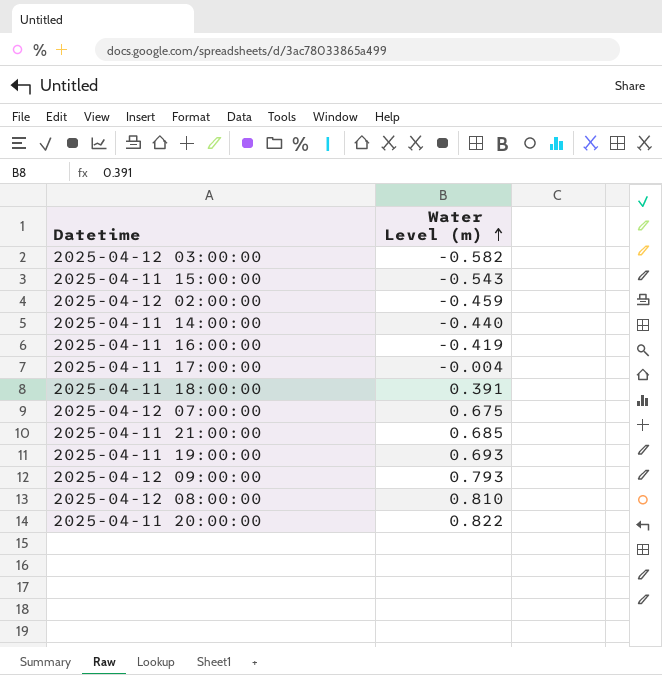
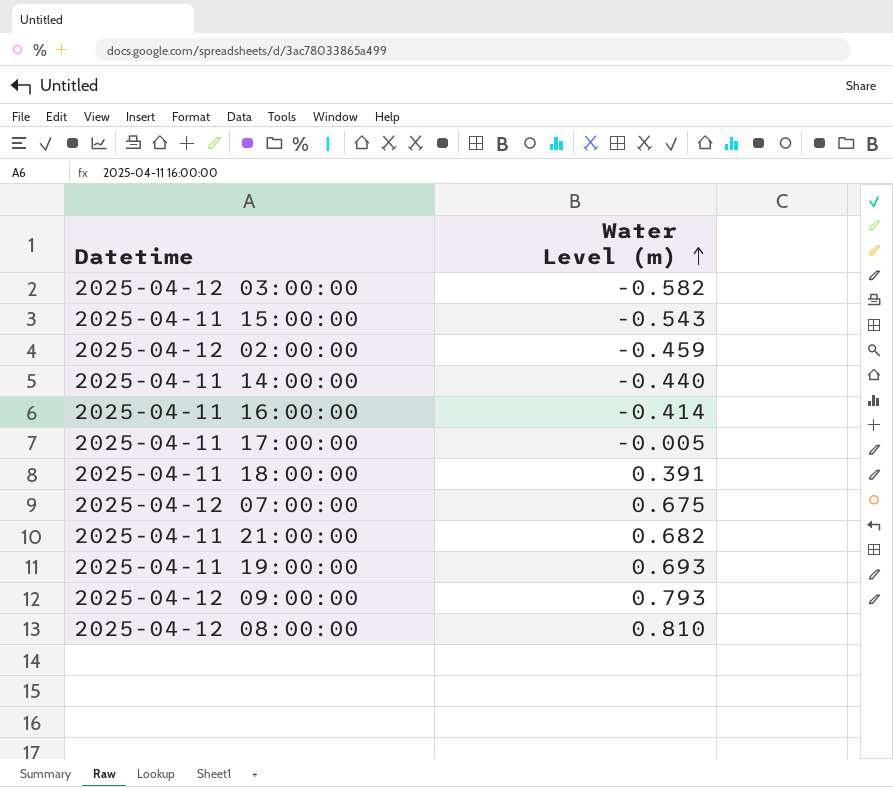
row 2025-04-11 20:00:00: 0.822 -> none
2025-04-11 16:00:00 | Water Level (m): -0.419 -> -0.414
2025-04-11 17:00:00 | Water Level (m): -0.004 -> -0.005
2025-04-11 21:00:00 | Water Level (m): 0.685 -> 0.682

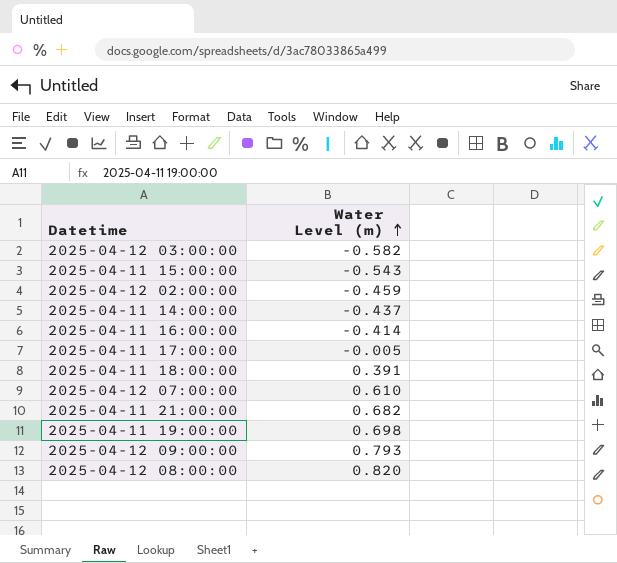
2025-04-11 14:00:00 | Water Level (m): -0.440 -> -0.437
2025-04-12 07:00:00 | Water Level (m): 0.675 -> 0.610
2025-04-11 19:00:00 | Water Level (m): 0.693 -> 0.698
2025-04-12 08:00:00 | Water Level (m): 0.810 -> 0.820

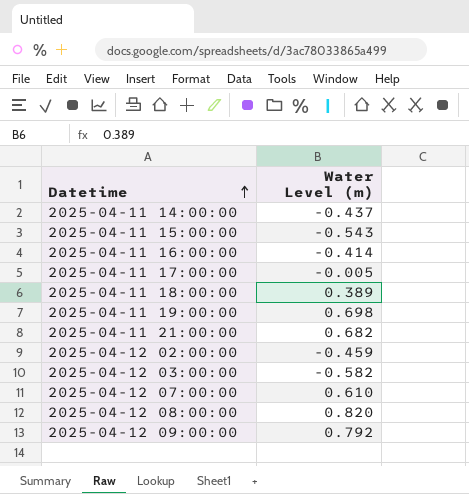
row order: Water Level (m) ascending -> Datetime ascending
2025-04-11 18:00:00 | Water Level (m): 0.391 -> 0.389
2025-04-12 09:00:00 | Water Level (m): 0.793 -> 0.792

